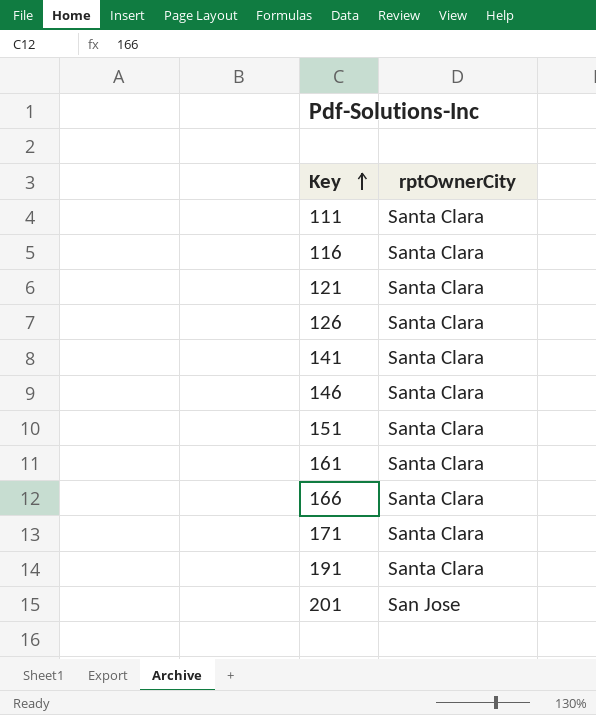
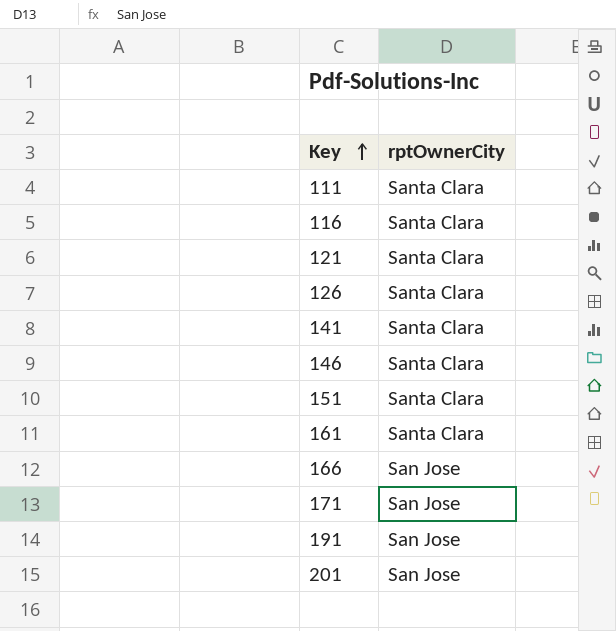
166 | rptOwnerCity: Santa Clara -> San Jose
171 | rptOwnerCity: Santa Clara -> San Jose
191 | rptOwnerCity: Santa Clara -> San Jose

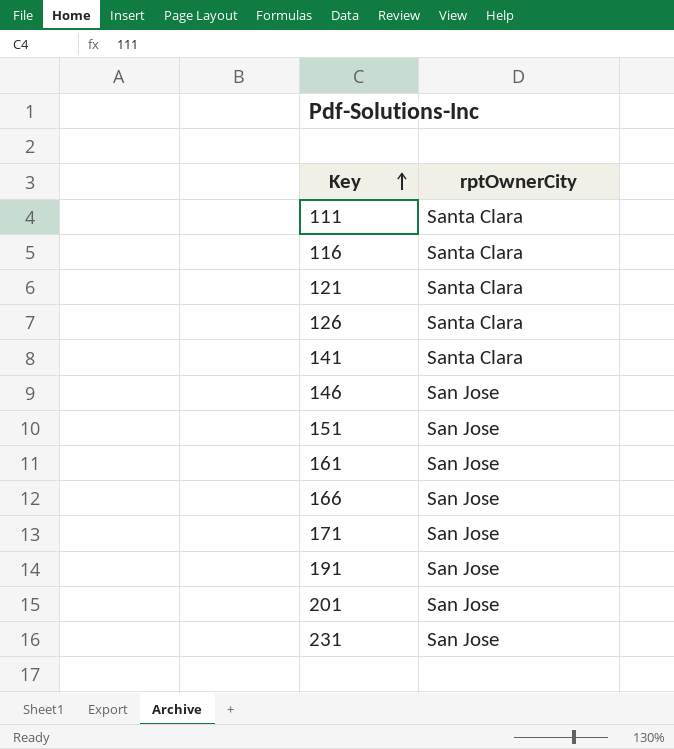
146 | rptOwnerCity: Santa Clara -> San Jose
151 | rptOwnerCity: Santa Clara -> San Jose
161 | rptOwnerCity: Santa Clara -> San Jose
row 231: none -> San Jose

